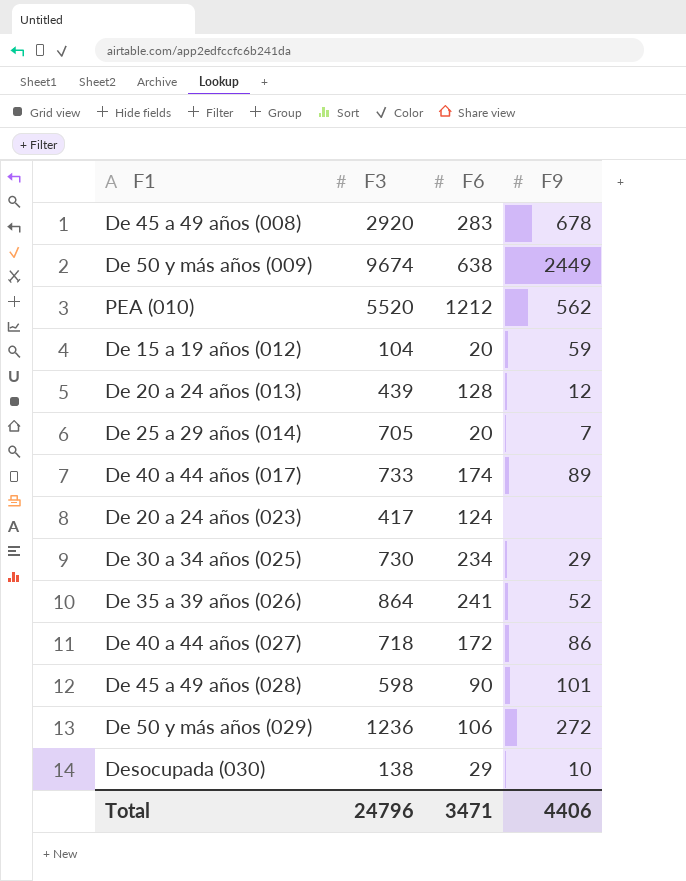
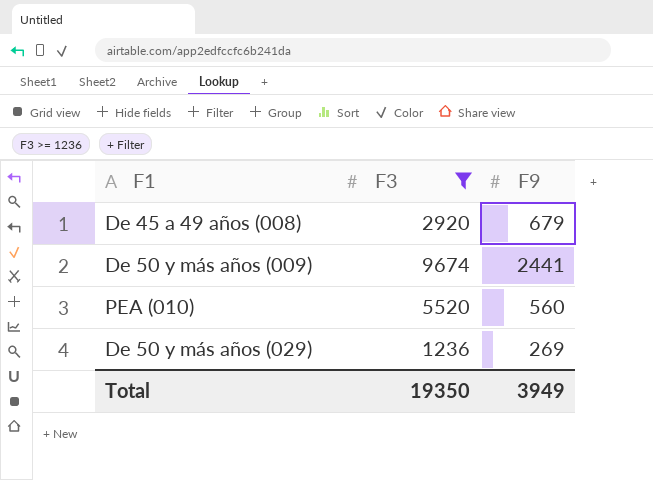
filter: none -> F3 >= 1236
column F6 | position: 3 -> none
De 45 a 49 años (008) | F9: 678 -> 679
De 50 y más años (009) | F9: 2449 -> 2441
PEA (010) | F9: 562 -> 560
De 50 y más años (029) | F9: 272 -> 269
Total | F3: 24796 -> 19350
Total | F9: 4406 -> 3949

